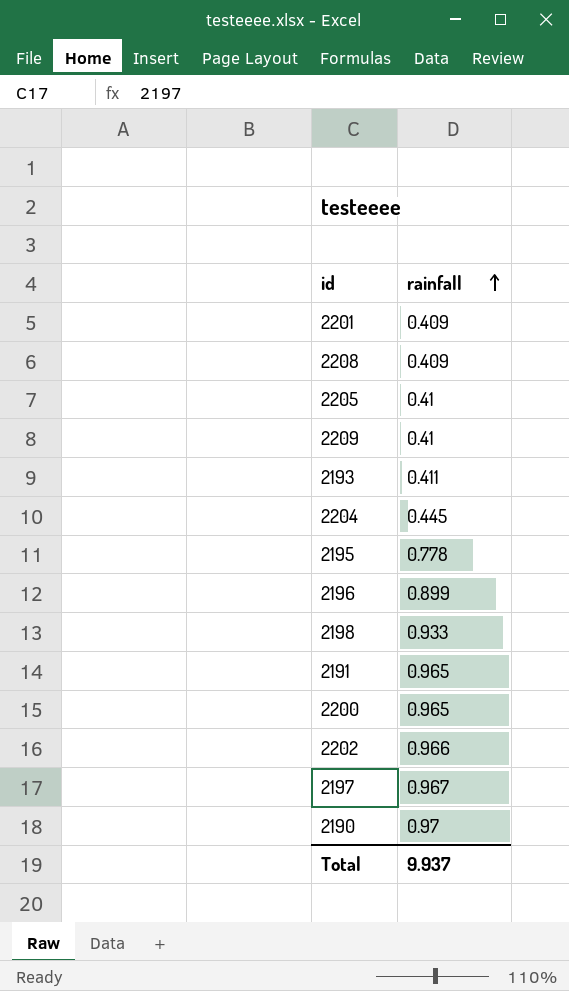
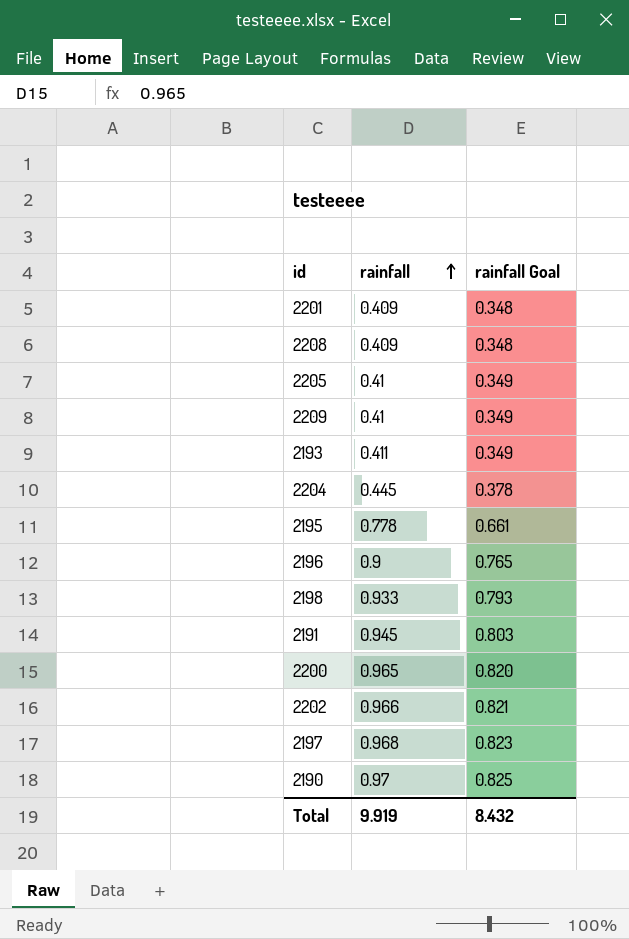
column rainfall Goal | formula: none -> [rainfall] * 0.85
2196 | rainfall: 0.899 -> 0.9
2191 | rainfall: 0.965 -> 0.945
2197 | rainfall: 0.967 -> 0.968
Total | rainfall: 9.937 -> 9.919

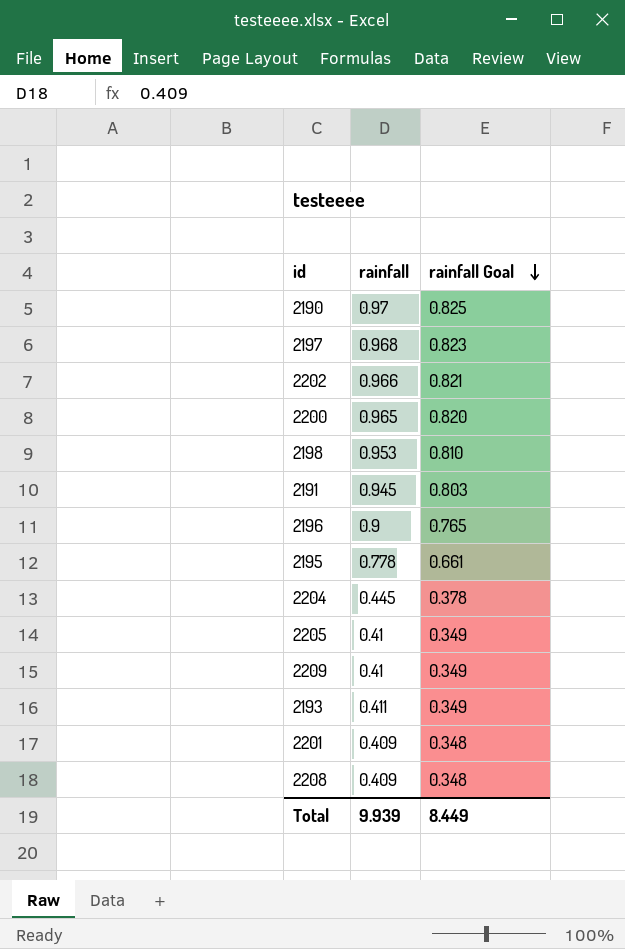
row order: rainfall ascending -> rainfall Goal descending
2198 | rainfall: 0.933 -> 0.953
2198 | rainfall Goal: 0.793 -> 0.810
Total | rainfall: 9.919 -> 9.939
Total | rainfall Goal: 8.432 -> 8.449

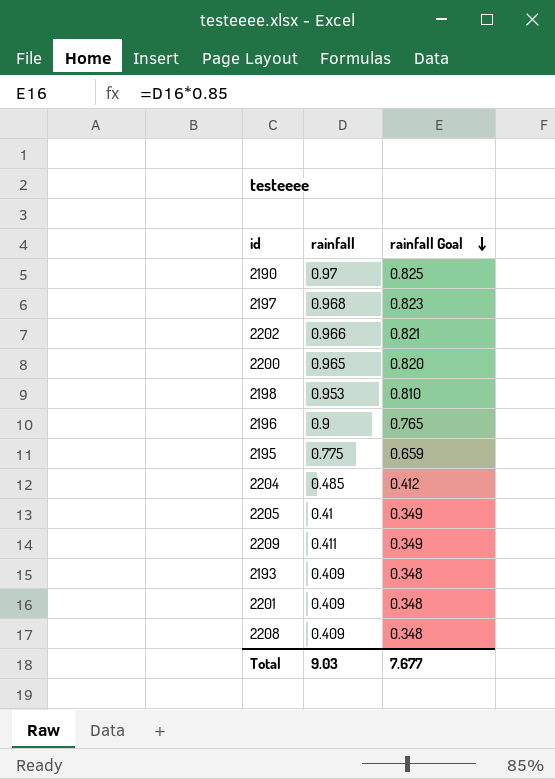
row 2191: 0.945 | 0.803 -> none
2195 | rainfall: 0.778 -> 0.775
2195 | rainfall Goal: 0.661 -> 0.659
2204 | rainfall: 0.445 -> 0.485
2204 | rainfall Goal: 0.378 -> 0.412
2209 | rainfall: 0.41 -> 0.411
2193 | rainfall: 0.411 -> 0.409
2193 | rainfall Goal: 0.349 -> 0.348
Total | rainfall: 9.939 -> 9.03
Total | rainfall Goal: 8.449 -> 7.677

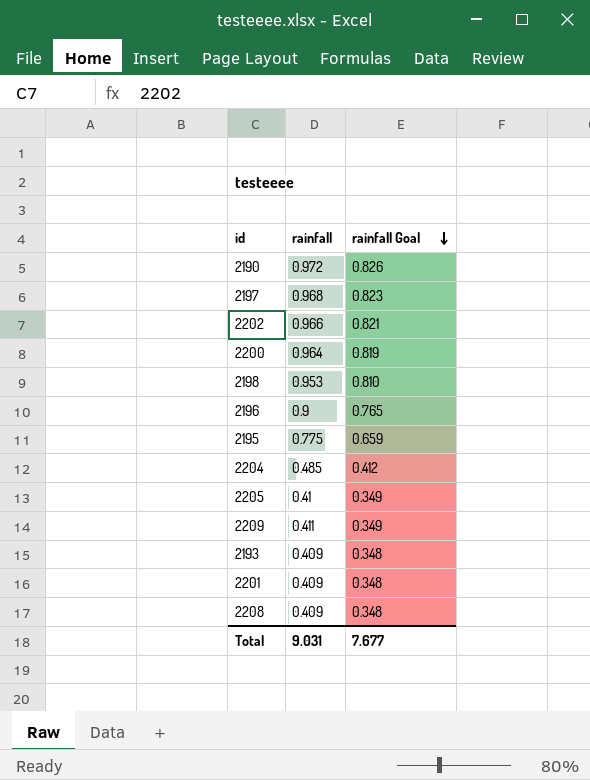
2190 | rainfall: 0.97 -> 0.972
2190 | rainfall Goal: 0.825 -> 0.826
2200 | rainfall: 0.965 -> 0.964
2200 | rainfall Goal: 0.820 -> 0.819
Total | rainfall: 9.03 -> 9.031

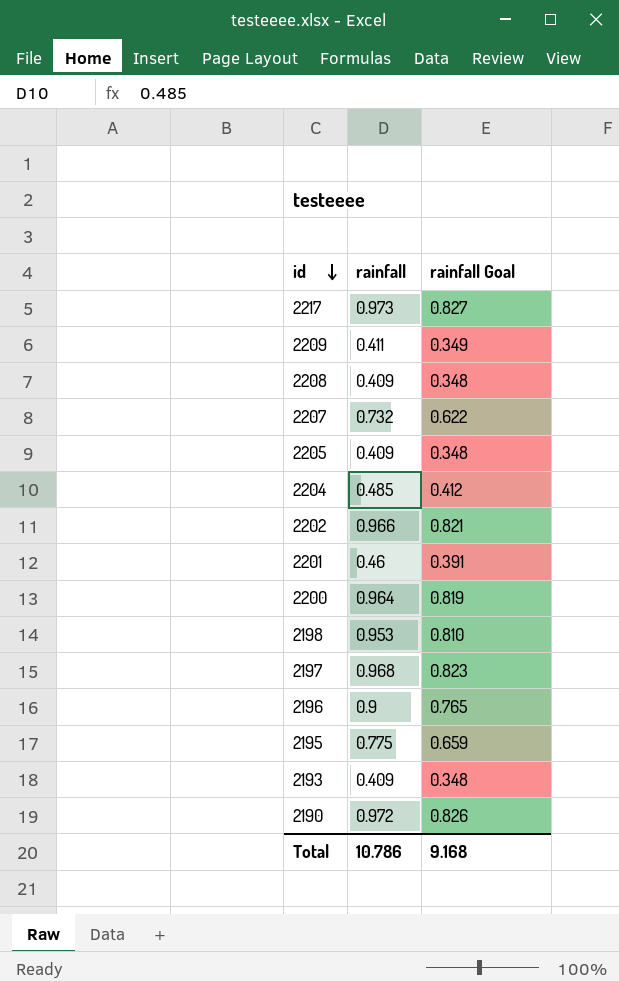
row order: rainfall Goal descending -> id descending
row 2217: none -> 0.973 | 0.827
row 2207: none -> 0.732 | 0.622
2205 | rainfall: 0.41 -> 0.409
2205 | rainfall Goal: 0.349 -> 0.348
2201 | rainfall: 0.409 -> 0.46
2201 | rainfall Goal: 0.348 -> 0.391
Total | rainfall: 9.031 -> 10.786
Total | rainfall Goal: 7.677 -> 9.168

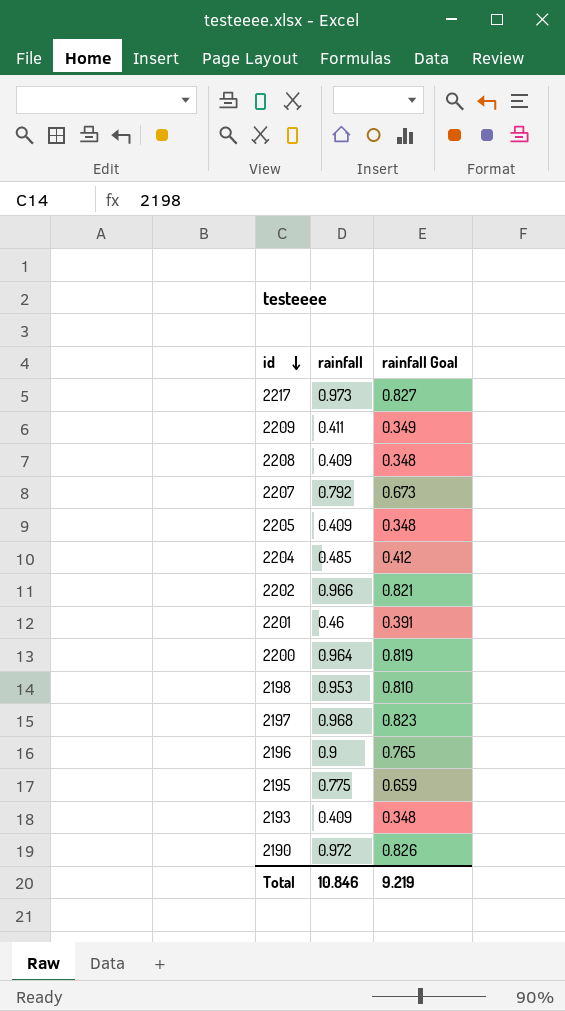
2207 | rainfall: 0.732 -> 0.792
2207 | rainfall Goal: 0.622 -> 0.673
Total | rainfall: 10.786 -> 10.846
Total | rainfall Goal: 9.168 -> 9.219

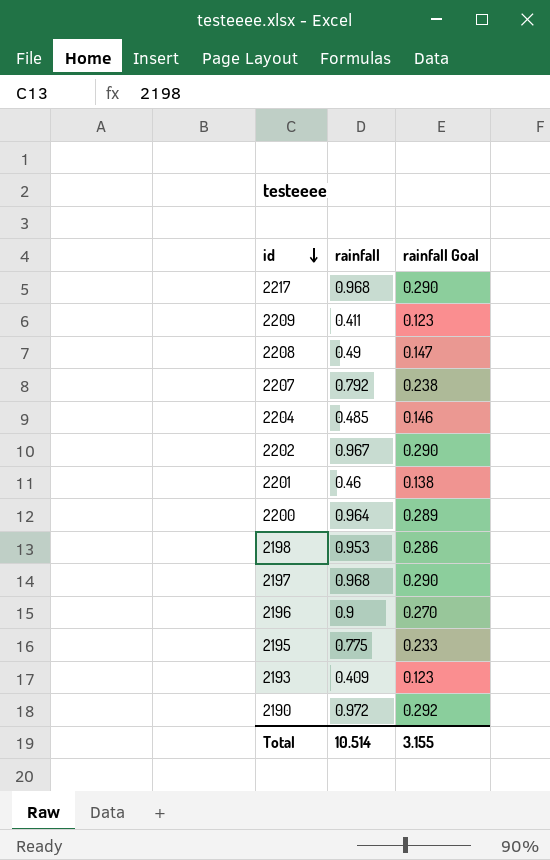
column rainfall Goal | formula: [rainfall] * 0.85 -> [rainfall] * 0.3
row 2205: 0.409 | 0.348 -> none
2217 | rainfall: 0.973 -> 0.968
2208 | rainfall: 0.409 -> 0.49
2202 | rainfall: 0.966 -> 0.967
Total | rainfall: 10.846 -> 10.514
Total | rainfall Goal: 9.219 -> 3.155

